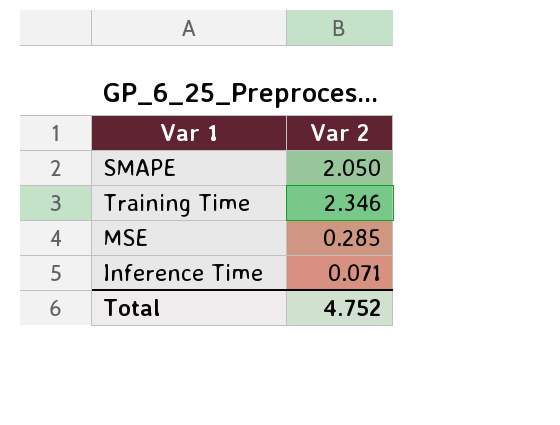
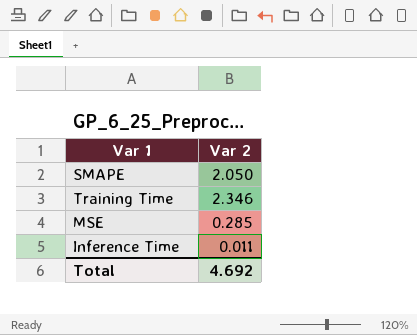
Inference Time | Var 2: 0.071 -> 0.011
Total | Var 2: 4.752 -> 4.692

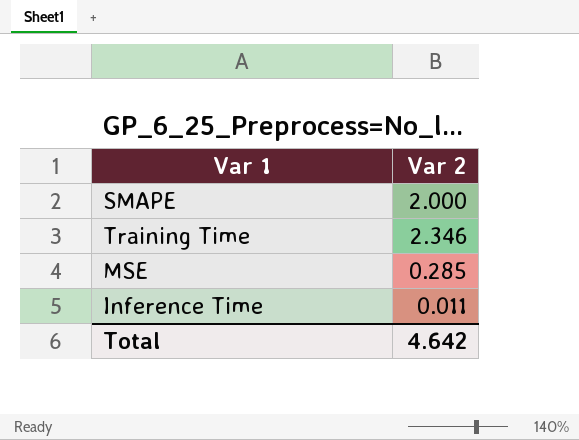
SMAPE | Var 2: 2.050 -> 2.000
Total | Var 2: 4.692 -> 4.642

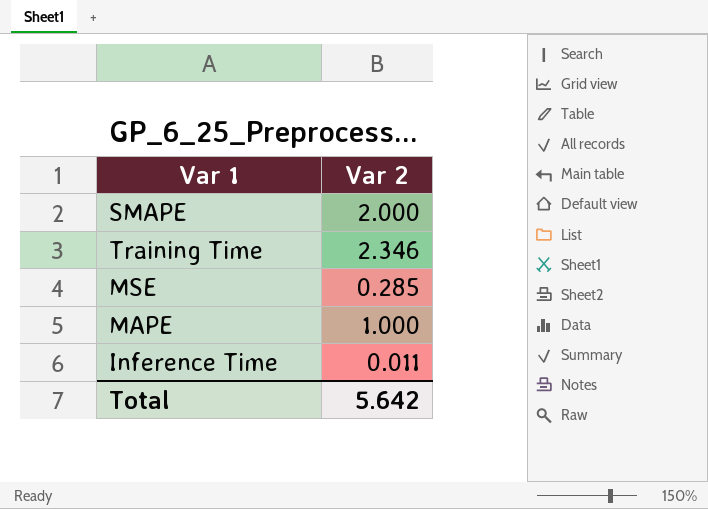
row MAPE: none -> 1.000
Total | Var 2: 4.642 -> 5.642

